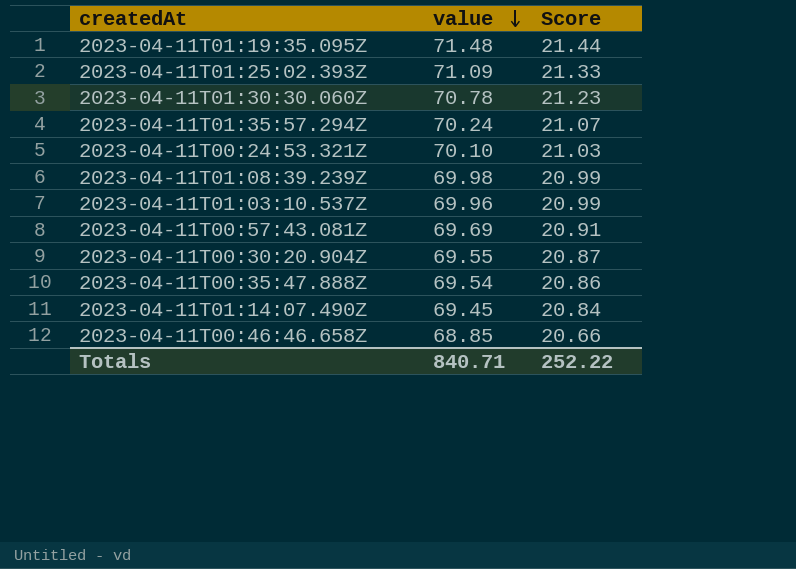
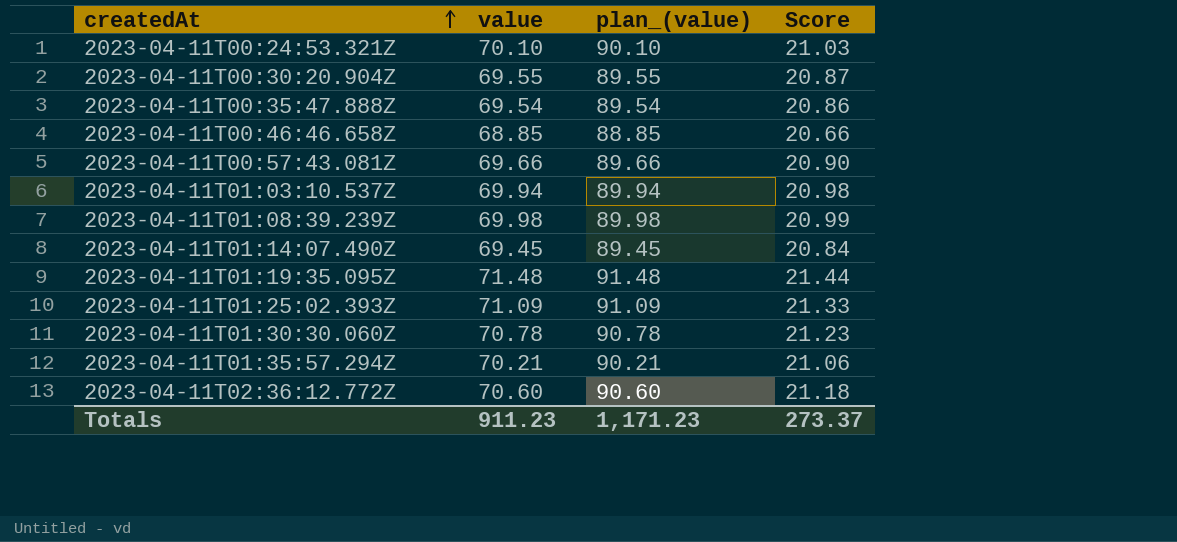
row order: value descending -> createdAt ascending
column plan_(value) | formula: none -> [value] + 20
2023-04-11T00:57:43.081Z | value: 69.69 -> 69.66
2023-04-11T00:57:43.081Z | Score: 20.91 -> 20.90
2023-04-11T01:03:10.537Z | value: 69.96 -> 69.94
2023-04-11T01:03:10.537Z | Score: 20.99 -> 20.98
2023-04-11T01:35:57.294Z | value: 70.24 -> 70.21
2023-04-11T01:35:57.294Z | Score: 21.07 -> 21.06
row 2023-04-11T02:36:12.772Z: none -> 70.60 | 90.60 | 21.18
Totals | value: 840.71 -> 911.23
Totals | Score: 252.22 -> 273.37

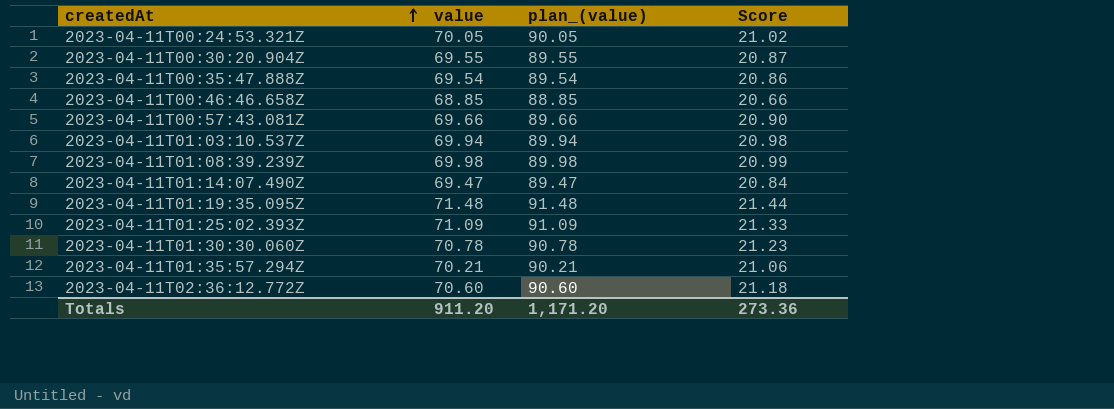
2023-04-11T00:24:53.321Z | value: 70.10 -> 70.05
2023-04-11T00:24:53.321Z | plan_(value): 90.10 -> 90.05
2023-04-11T00:24:53.321Z | Score: 21.03 -> 21.02
2023-04-11T01:14:07.490Z | value: 69.45 -> 69.47
2023-04-11T01:14:07.490Z | plan_(value): 89.45 -> 89.47
Totals | value: 911.23 -> 911.20
Totals | plan_(value): 1,171.23 -> 1,171.20
Totals | Score: 273.37 -> 273.36

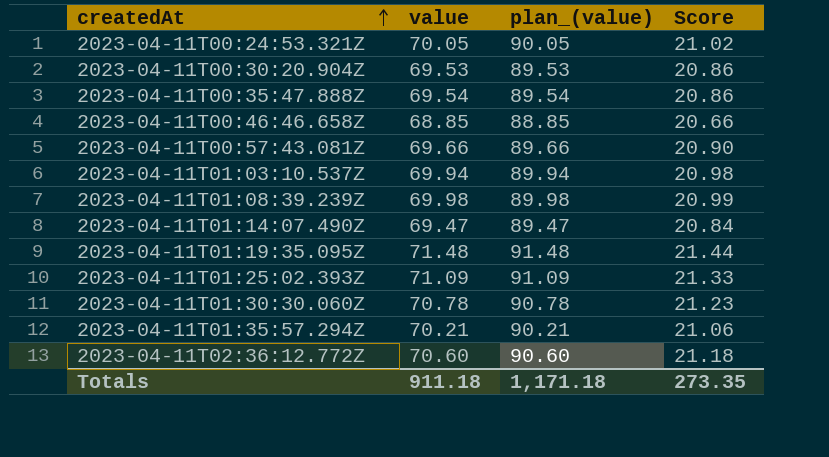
2023-04-11T00:30:20.904Z | value: 69.55 -> 69.53
2023-04-11T00:30:20.904Z | plan_(value): 89.55 -> 89.53
2023-04-11T00:30:20.904Z | Score: 20.87 -> 20.86
Totals | value: 911.20 -> 911.18
Totals | plan_(value): 1,171.20 -> 1,171.18
Totals | Score: 273.36 -> 273.35

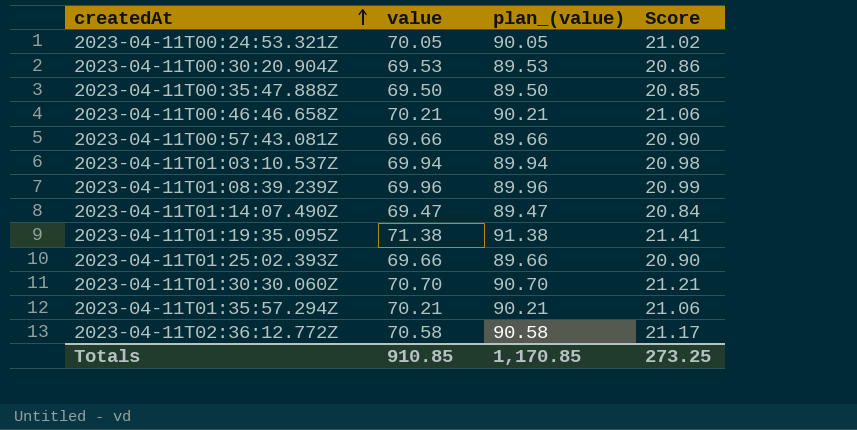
2023-04-11T00:35:47.888Z | value: 69.54 -> 69.50
2023-04-11T00:35:47.888Z | plan_(value): 89.54 -> 89.50
2023-04-11T00:35:47.888Z | Score: 20.86 -> 20.85
2023-04-11T00:46:46.658Z | value: 68.85 -> 70.21
2023-04-11T00:46:46.658Z | plan_(value): 88.85 -> 90.21
2023-04-11T00:46:46.658Z | Score: 20.66 -> 21.06
2023-04-11T01:08:39.239Z | value: 69.98 -> 69.96
2023-04-11T01:08:39.239Z | plan_(value): 89.98 -> 89.96
2023-04-11T01:19:35.095Z | value: 71.48 -> 71.38
2023-04-11T01:19:35.095Z | plan_(value): 91.48 -> 91.38
2023-04-11T01:19:35.095Z | Score: 21.44 -> 21.41
2023-04-11T01:25:02.393Z | value: 71.09 -> 69.66
2023-04-11T01:25:02.393Z | plan_(value): 91.09 -> 89.66
2023-04-11T01:25:02.393Z | Score: 21.33 -> 20.90
2023-04-11T01:30:30.060Z | value: 70.78 -> 70.70
2023-04-11T01:30:30.060Z | plan_(value): 90.78 -> 90.70
2023-04-11T01:30:30.060Z | Score: 21.23 -> 21.21
2023-04-11T02:36:12.772Z | value: 70.60 -> 70.58
2023-04-11T02:36:12.772Z | plan_(value): 90.60 -> 90.58
2023-04-11T02:36:12.772Z | Score: 21.18 -> 21.17
Totals | value: 911.18 -> 910.85
Totals | plan_(value): 1,171.18 -> 1,170.85
Totals | Score: 273.35 -> 273.25

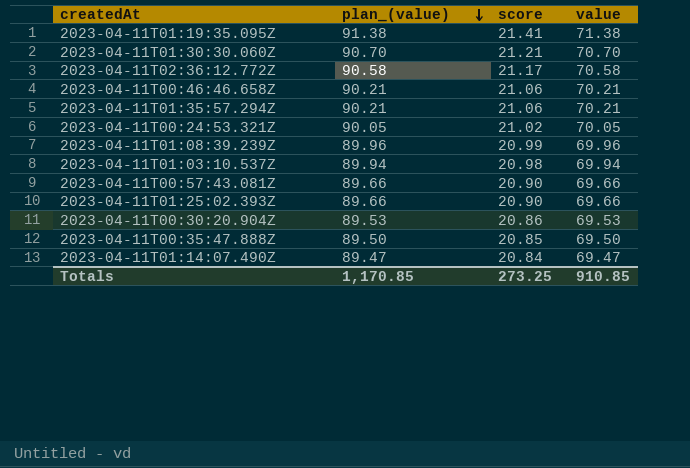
row order: createdAt ascending -> plan_(value) descending
column name: Score -> score
column value | position: 2 -> 4

